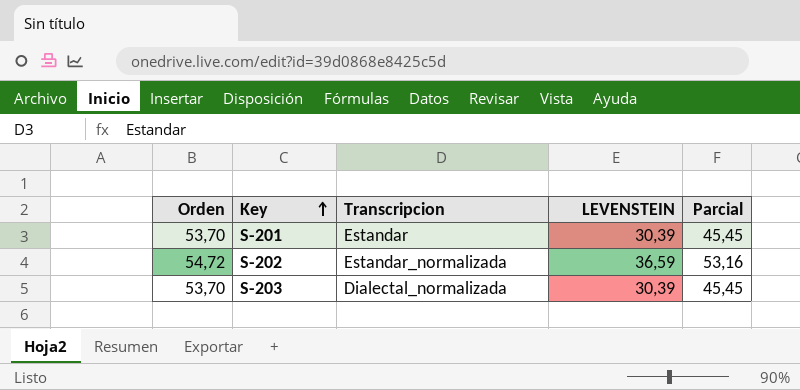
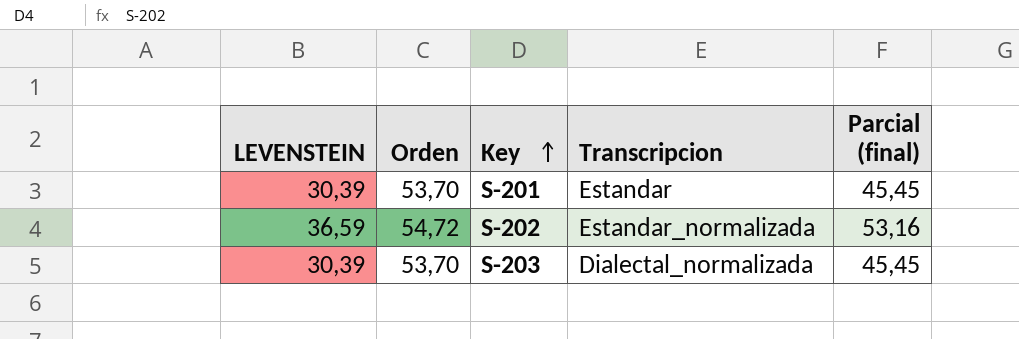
column LEVENSTEIN | position: 4 -> 1
column name: Parcial -> Parcial (final)

